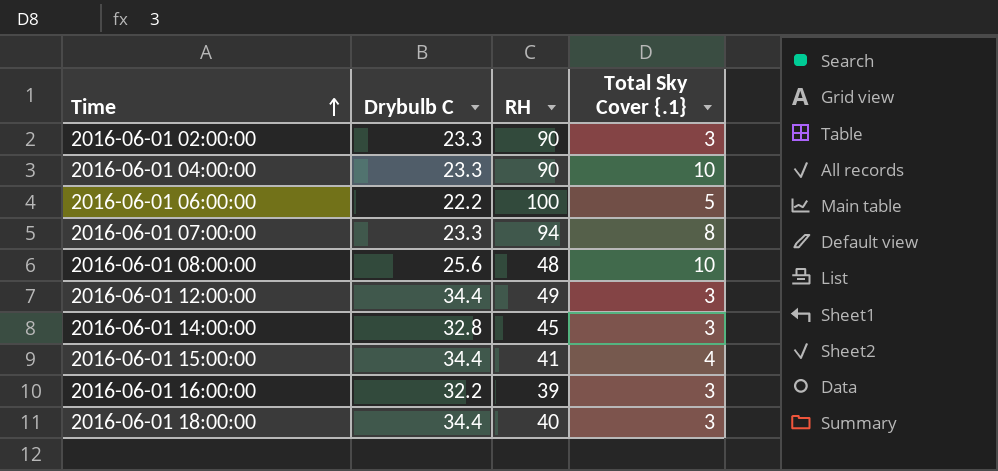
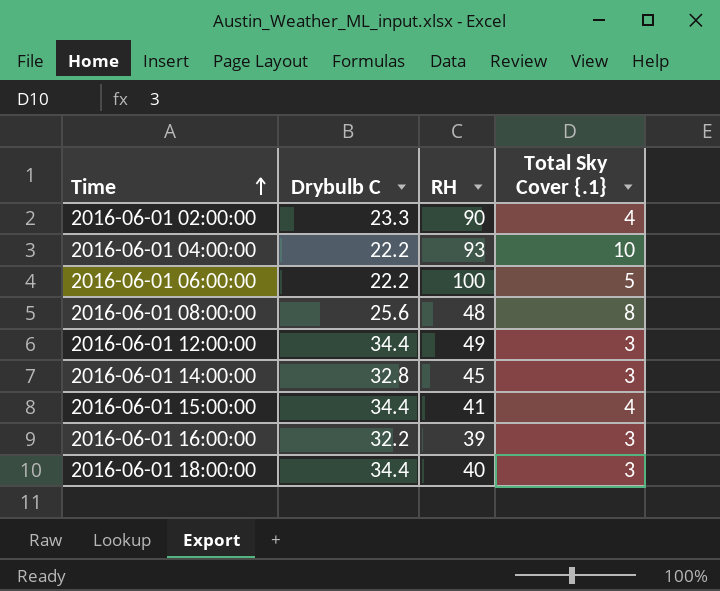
row 2016-06-01 07:00:00: 23.3 | 94 | 8 -> none
2016-06-01 02:00:00 | Total Sky Cover {.1}: 3 -> 4
2016-06-01 04:00:00 | Drybulb C: 23.3 -> 22.2
2016-06-01 04:00:00 | RH: 90 -> 93
2016-06-01 08:00:00 | Total Sky Cover {.1}: 10 -> 8

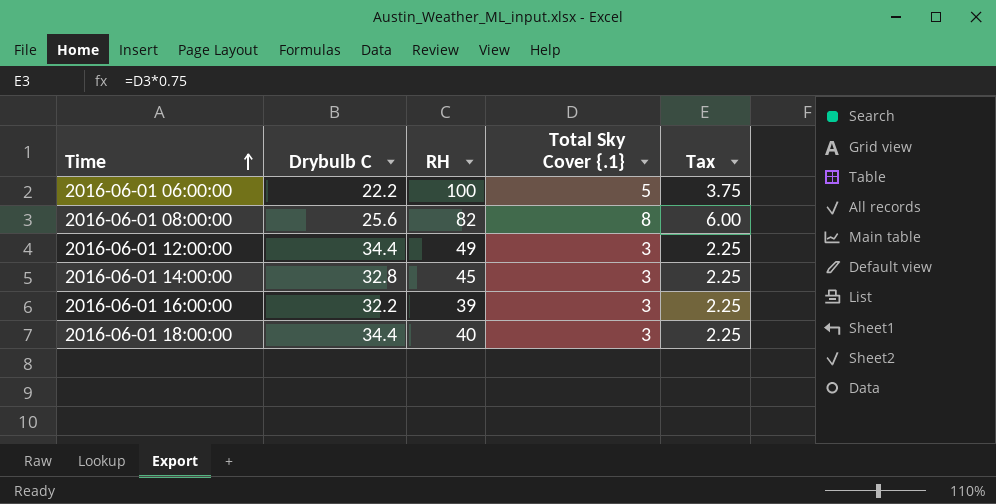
column Tax | formula: none -> [Total Sky Cover {.1}] * 0.75
row 2016-06-01 02:00:00: 23.3 | 90 | 4 -> none
row 2016-06-01 04:00:00: 22.2 | 93 | 10 -> none
row 2016-06-01 15:00:00: 34.4 | 41 | 4 -> none
2016-06-01 08:00:00 | RH: 48 -> 82

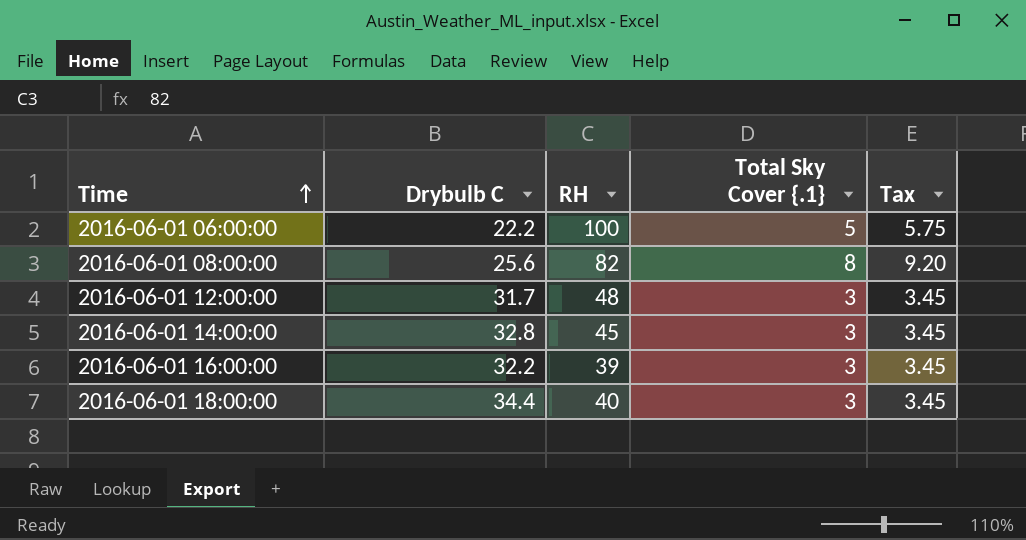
column Tax | formula: [Total Sky Cover {.1}] * 0.75 -> [Total Sky Cover {.1}] * 1.15
2016-06-01 12:00:00 | Drybulb C: 34.4 -> 31.7
2016-06-01 12:00:00 | RH: 49 -> 48

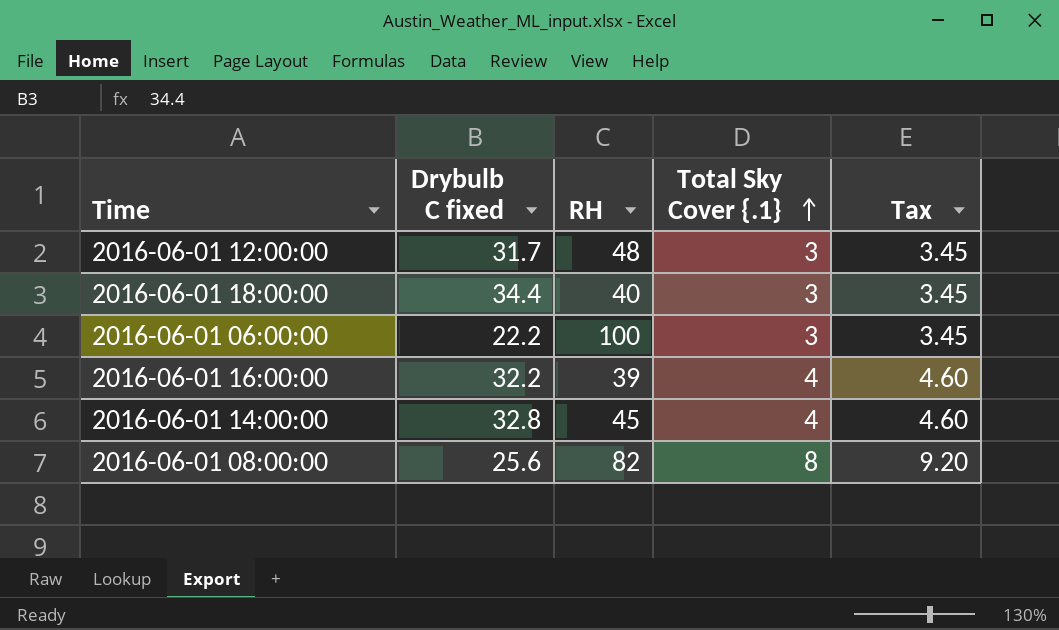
row order: Time ascending -> Total Sky Cover {.1} ascending
column name: Drybulb C -> Drybulb C fixed
2016-06-01 06:00:00 | Total Sky Cover {.1}: 5 -> 3
2016-06-01 06:00:00 | Tax: 5.75 -> 3.45
2016-06-01 16:00:00 | Total Sky Cover {.1}: 3 -> 4
2016-06-01 16:00:00 | Tax: 3.45 -> 4.60
2016-06-01 14:00:00 | Total Sky Cover {.1}: 3 -> 4
2016-06-01 14:00:00 | Tax: 3.45 -> 4.60

